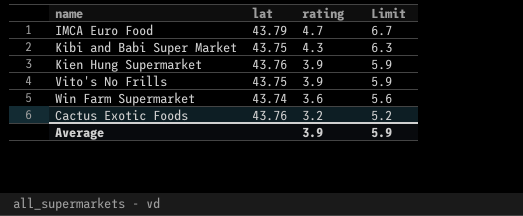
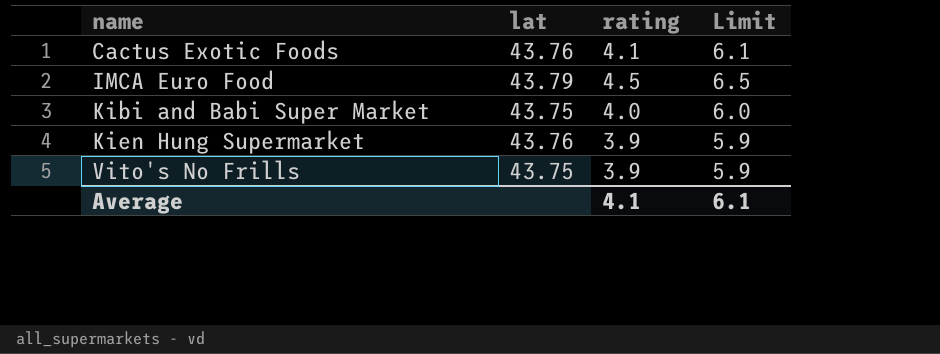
row order: rating descending -> name ascending
row Win Farm Supermarket: 43.74 | 3.6 | 5.6 -> none
Cactus Exotic Foods | rating: 3.2 -> 4.1
Cactus Exotic Foods | Limit: 5.2 -> 6.1
IMCA Euro Food | rating: 4.7 -> 4.5
IMCA Euro Food | Limit: 6.7 -> 6.5
Kibi and Babi Super Market | rating: 4.3 -> 4.0
Kibi and Babi Super Market | Limit: 6.3 -> 6.0
Average | rating: 3.9 -> 4.1
Average | Limit: 5.9 -> 6.1

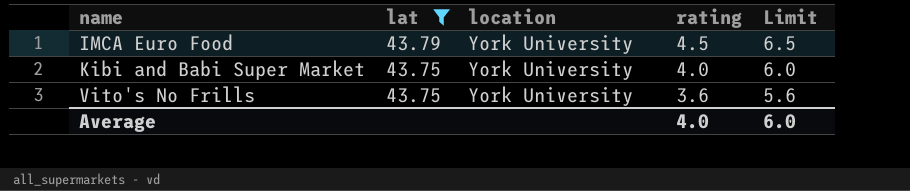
filter: none -> lat != 43.76
column location | position: none -> 3
Vito's No Frills | rating: 3.9 -> 3.6
Vito's No Frills | Limit: 5.9 -> 5.6
Average | rating: 4.1 -> 4.0
Average | Limit: 6.1 -> 6.0

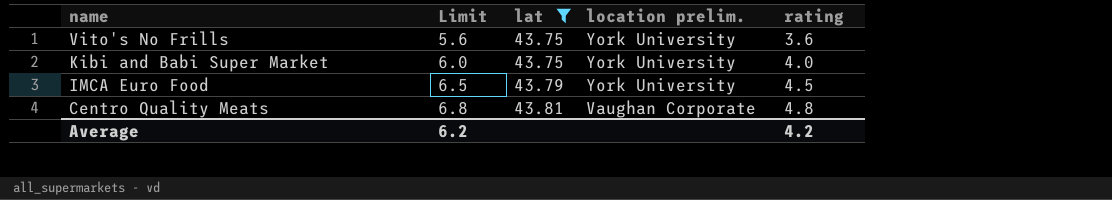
row order: name ascending -> name descending
column Limit | position: 5 -> 2
column name: location -> location prelim.
row Centro Quality Meats: none -> 6.8 | 43.81 | Vaughan Corporate | 4.8
Average | Limit: 6.0 -> 6.2
Average | rating: 4.0 -> 4.2

